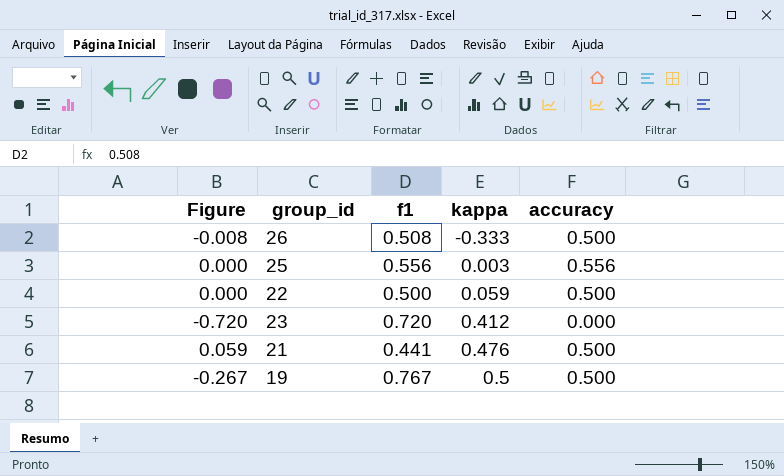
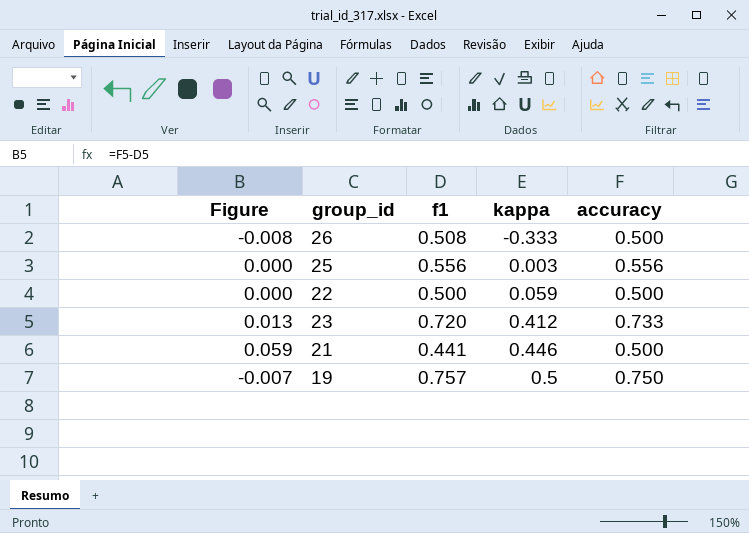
23 | Figure: -0.720 -> 0.013
23 | accuracy: 0.000 -> 0.733
21 | kappa: 0.476 -> 0.446
19 | Figure: -0.267 -> -0.007
19 | f1: 0.767 -> 0.757
19 | accuracy: 0.500 -> 0.750

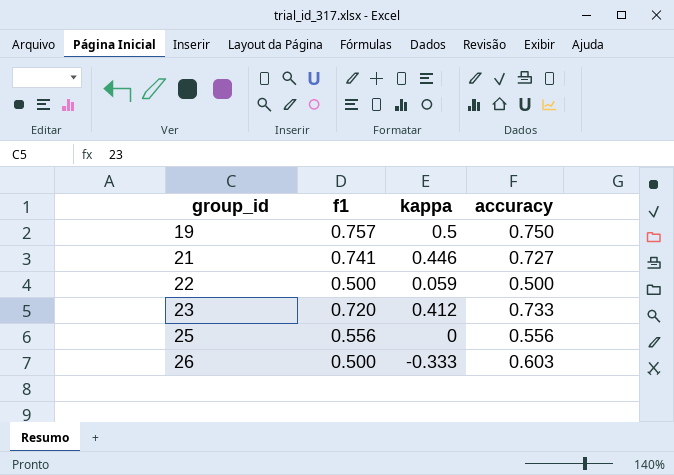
row order: kappa ascending -> group_id ascending
column Figure | formula: [accuracy] - [f1] -> none
21 | f1: 0.441 -> 0.741
21 | accuracy: 0.500 -> 0.727
25 | kappa: 0.003 -> 0
26 | f1: 0.508 -> 0.500
26 | accuracy: 0.500 -> 0.603

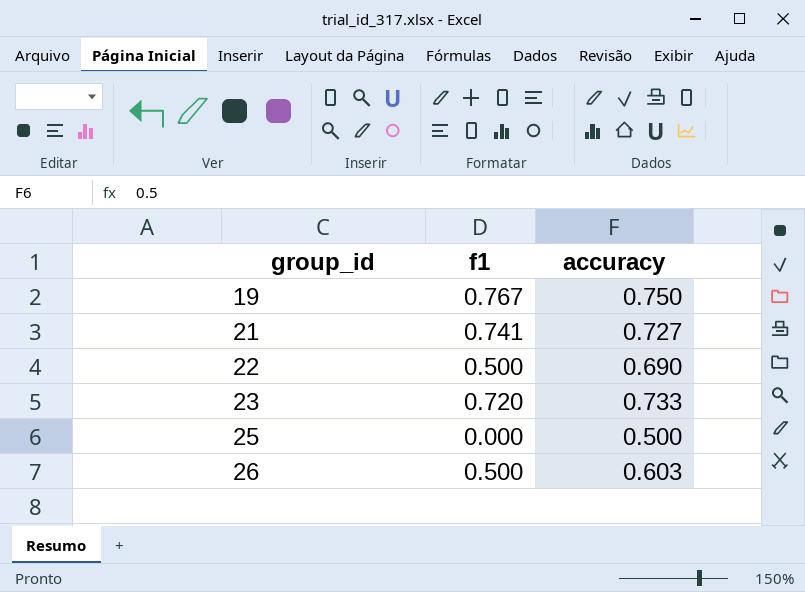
column kappa | position: 3 -> none
19 | f1: 0.757 -> 0.767
22 | accuracy: 0.500 -> 0.690
25 | f1: 0.556 -> 0.000
25 | accuracy: 0.556 -> 0.500

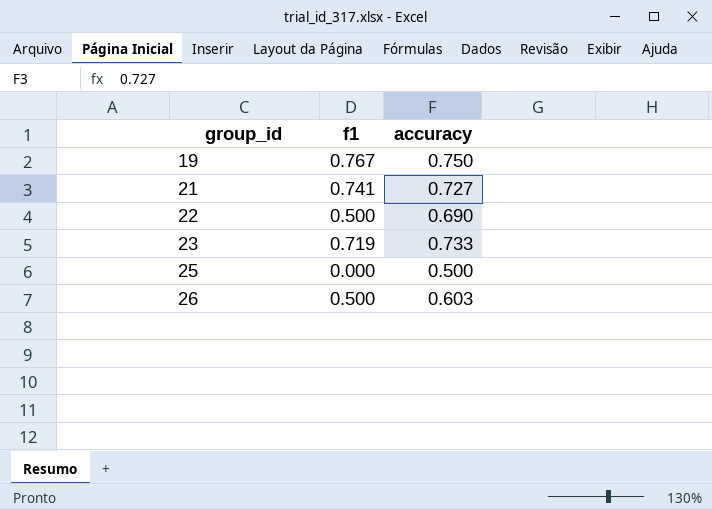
23 | f1: 0.720 -> 0.719

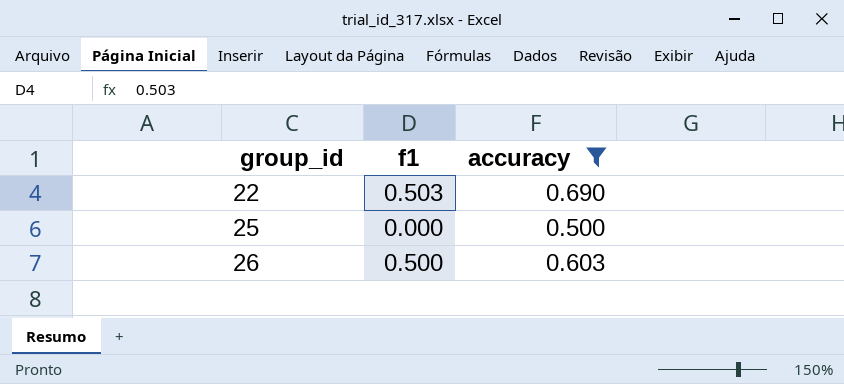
filter: none -> accuracy <= 0.690
22 | f1: 0.500 -> 0.503

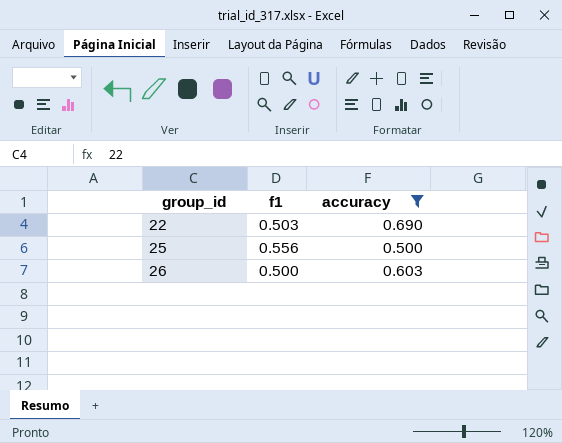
25 | f1: 0.000 -> 0.556

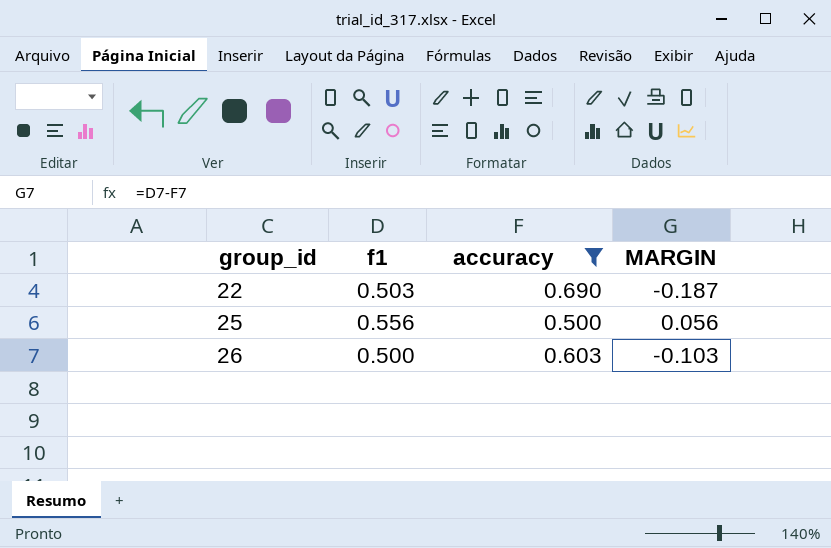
column MARGIN | formula: none -> [f1] - [accuracy]

